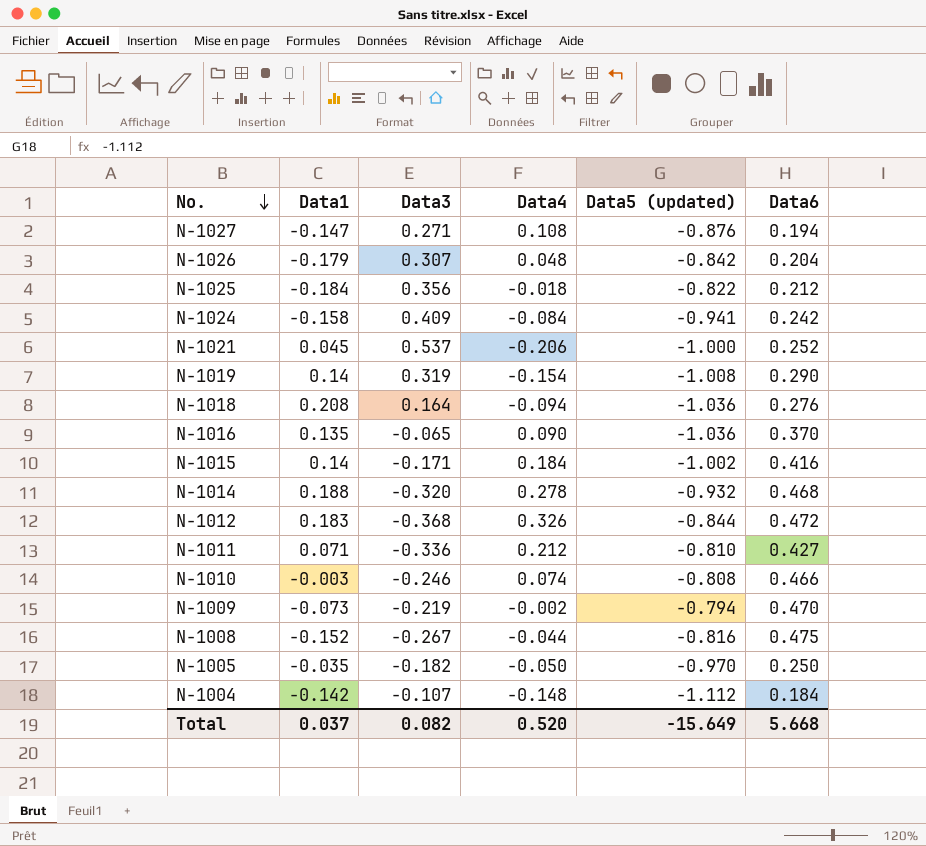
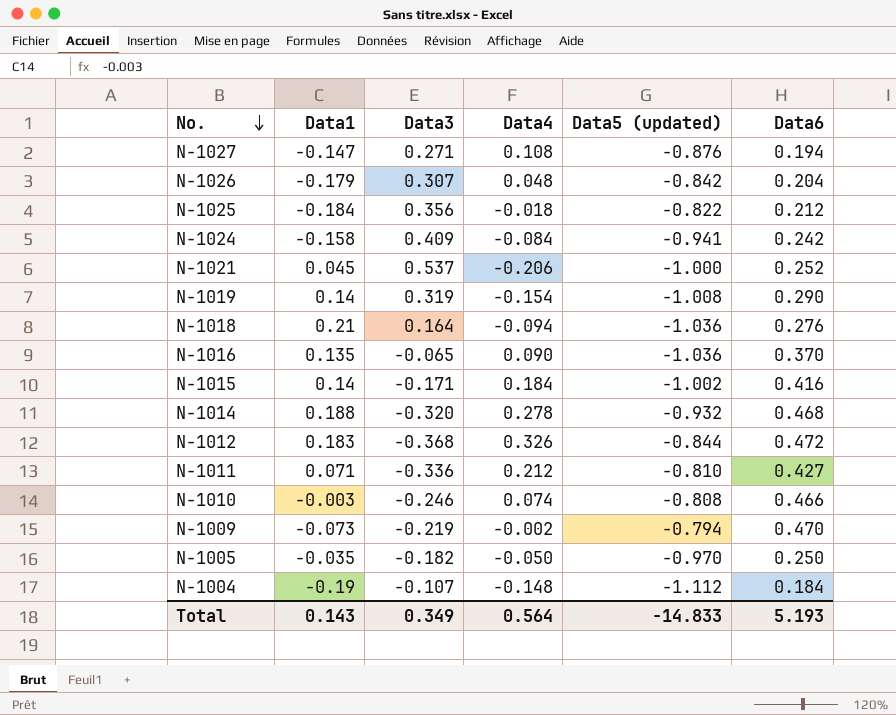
row N-1008: -0.152 | -0.267 | -0.044 | -0.816 | 0.475 -> none
N-1018 | Data1: 0.208 -> 0.21
N-1004 | Data1: -0.142 -> -0.19
Total | Data1: 0.037 -> 0.143
Total | Data3: 0.082 -> 0.349
Total | Data4: 0.520 -> 0.564
Total | Data5 (updated): -15.649 -> -14.833
Total | Data6: 5.668 -> 5.193

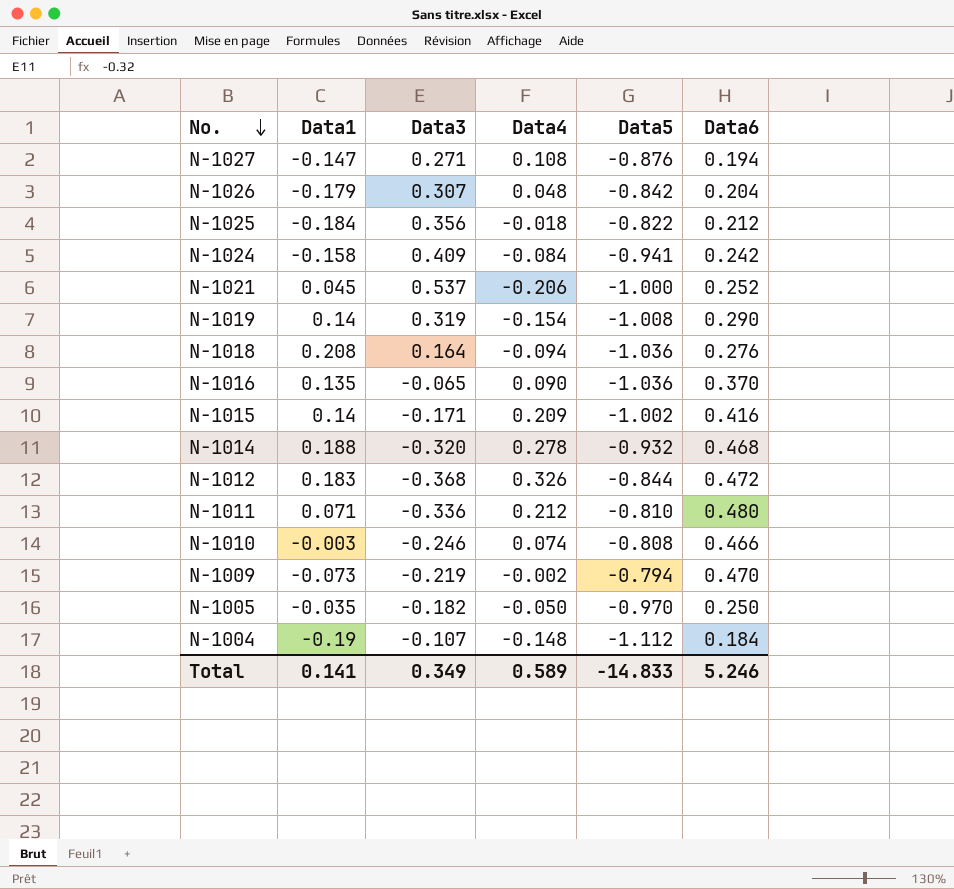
column name: Data5 (updated) -> Data5
N-1018 | Data1: 0.21 -> 0.208
N-1015 | Data4: 0.184 -> 0.209
N-1011 | Data6: 0.427 -> 0.480
Total | Data1: 0.143 -> 0.141
Total | Data4: 0.564 -> 0.589
Total | Data6: 5.193 -> 5.246

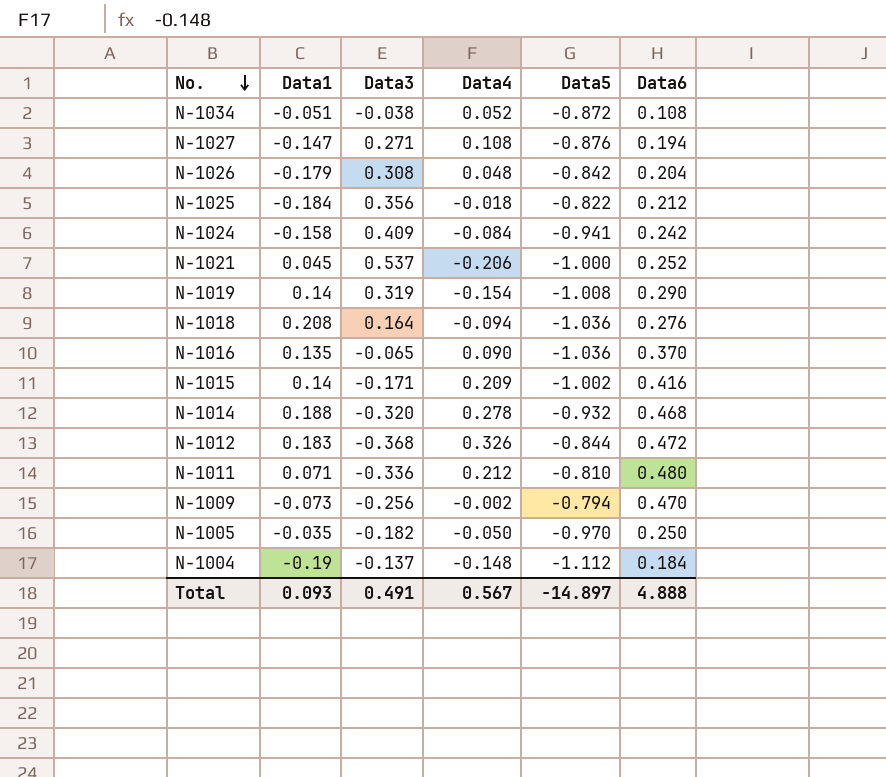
row N-1010: -0.003 | -0.246 | 0.074 | -0.808 | 0.466 -> none
row N-1034: none -> -0.051 | -0.038 | 0.052 | -0.872 | 0.108
N-1026 | Data3: 0.307 -> 0.308
N-1009 | Data3: -0.219 -> -0.256
N-1004 | Data3: -0.107 -> -0.137
Total | Data1: 0.141 -> 0.093
Total | Data3: 0.349 -> 0.491
Total | Data4: 0.589 -> 0.567
Total | Data5: -14.833 -> -14.897
Total | Data6: 5.246 -> 4.888

